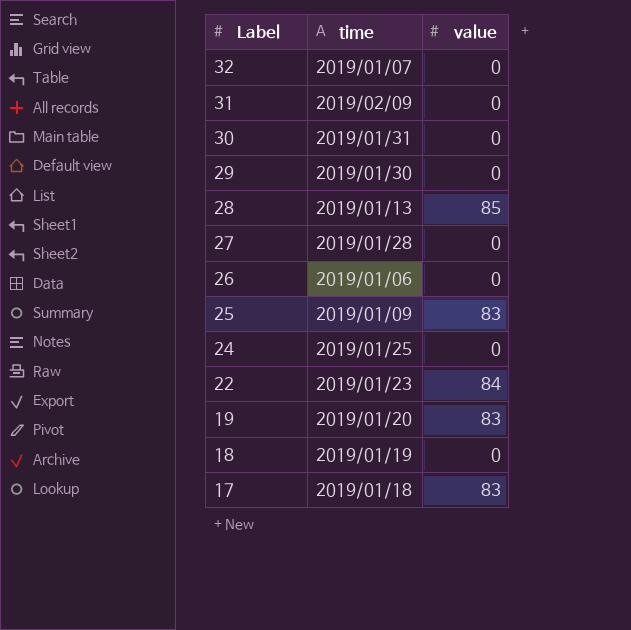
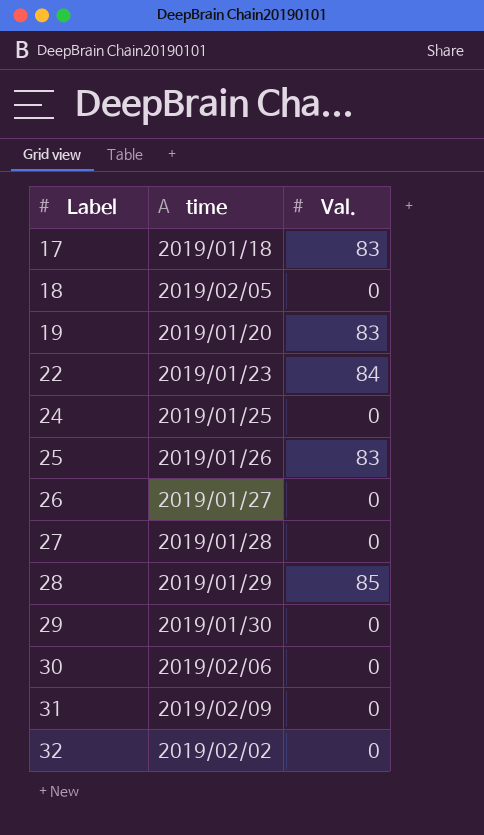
row order: Label descending -> Label ascending
column name: value -> Val.
18 | time: 2019/01/19 -> 2019/02/05
25 | time: 2019/01/09 -> 2019/01/26
26 | time: 2019/01/06 -> 2019/01/27
28 | time: 2019/01/13 -> 2019/01/29
30 | time: 2019/01/31 -> 2019/02/06
32 | time: 2019/01/07 -> 2019/02/02

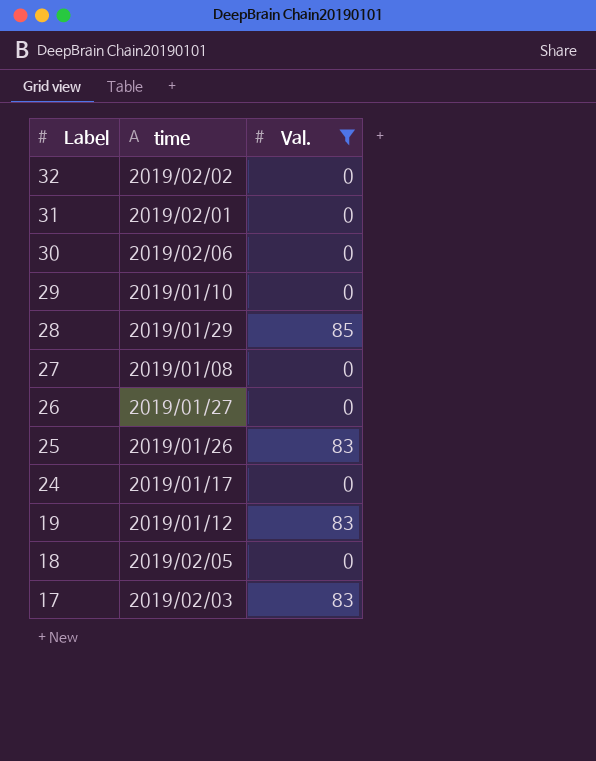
filter: none -> Val. != 84
row order: Label ascending -> Label descending
31 | time: 2019/02/09 -> 2019/02/01
29 | time: 2019/01/30 -> 2019/01/10
27 | time: 2019/01/28 -> 2019/01/08
24 | time: 2019/01/25 -> 2019/01/17
19 | time: 2019/01/20 -> 2019/01/12
17 | time: 2019/01/18 -> 2019/02/03

